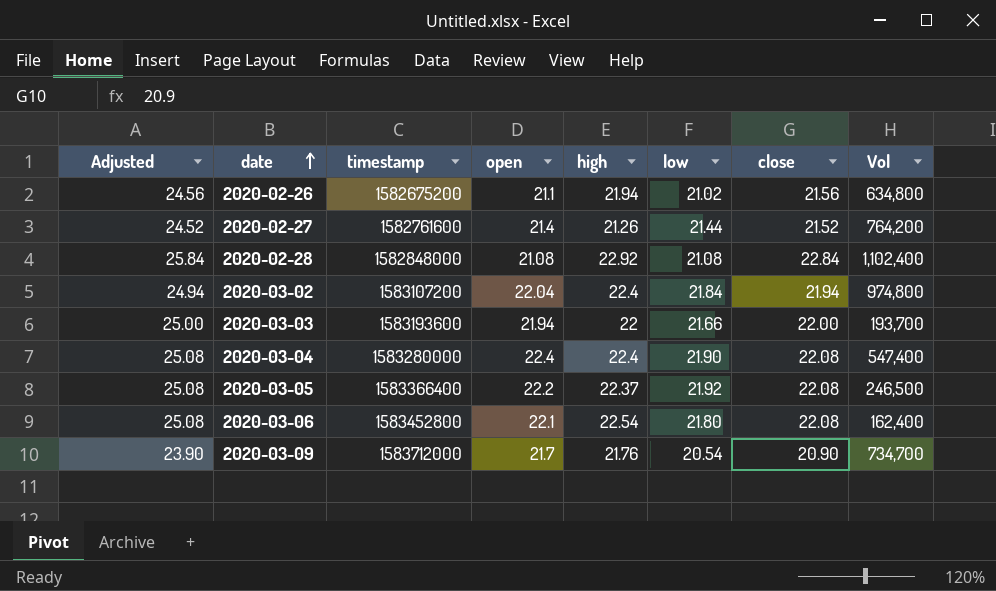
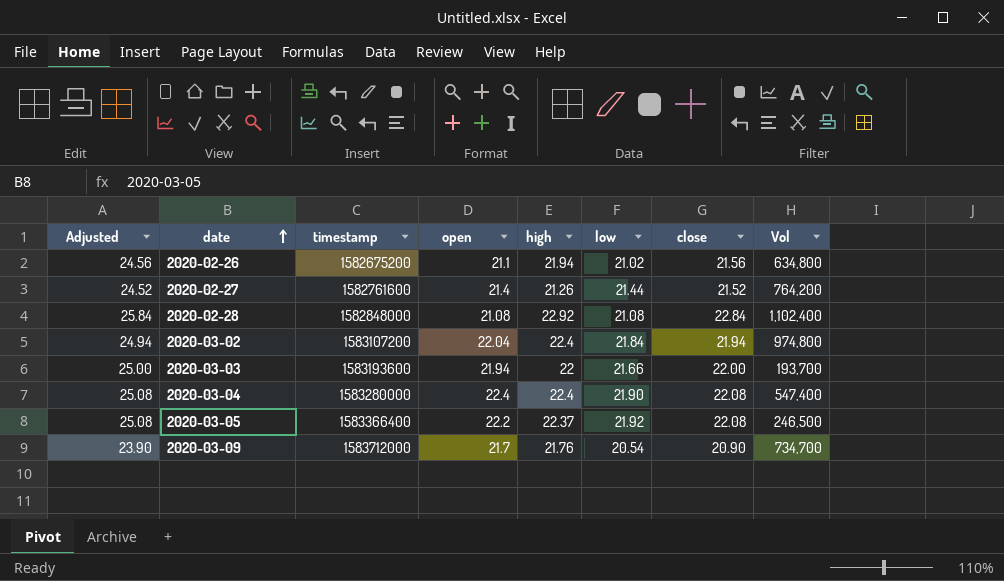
row 2020-03-06: 25.08 | 1583452800 | 22.1 | 22.54 | 21.80 | 22.08 | 162,400 -> none

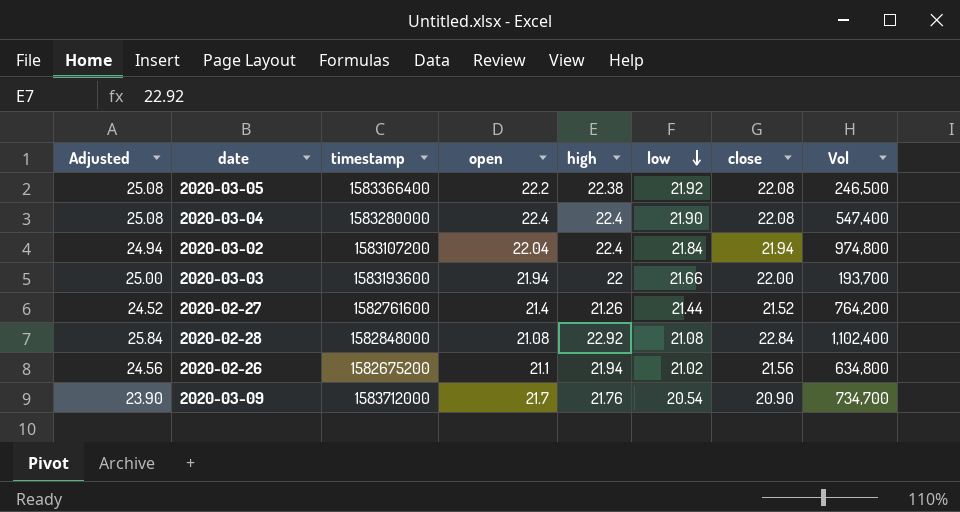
row order: date ascending -> low descending
2020-03-05 | high: 22.37 -> 22.38

